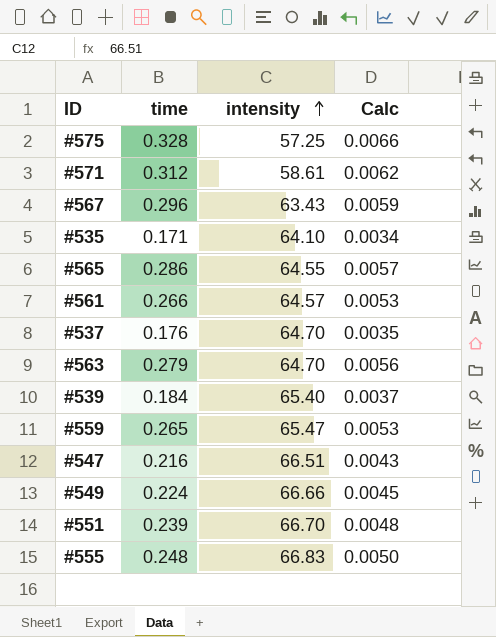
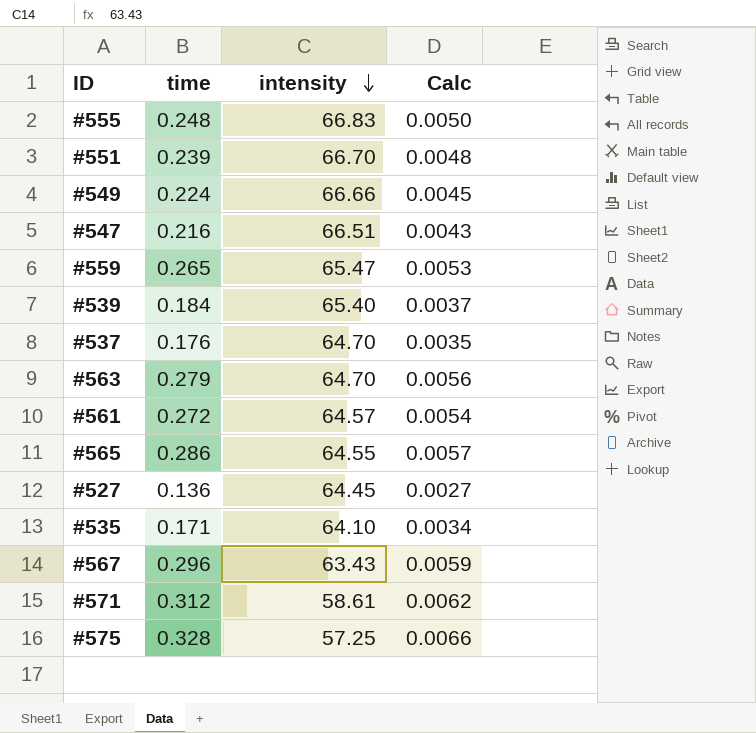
row order: intensity ascending -> intensity descending
#561 | time: 0.266 -> 0.272
#561 | Calc: 0.0053 -> 0.0054
row #527: none -> 0.136 | 64.45 | 0.0027

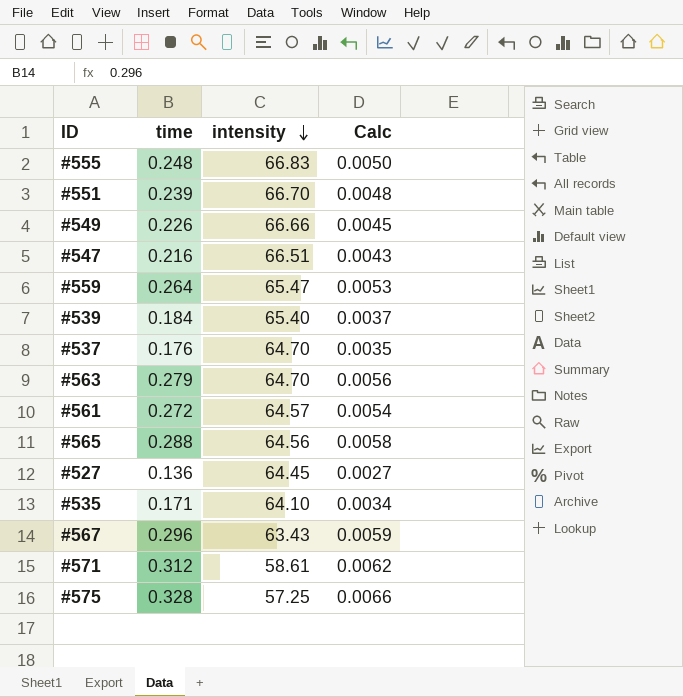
#549 | time: 0.224 -> 0.226
#559 | time: 0.265 -> 0.264
#565 | time: 0.286 -> 0.288
#565 | intensity: 64.55 -> 64.56
#565 | Calc: 0.0057 -> 0.0058

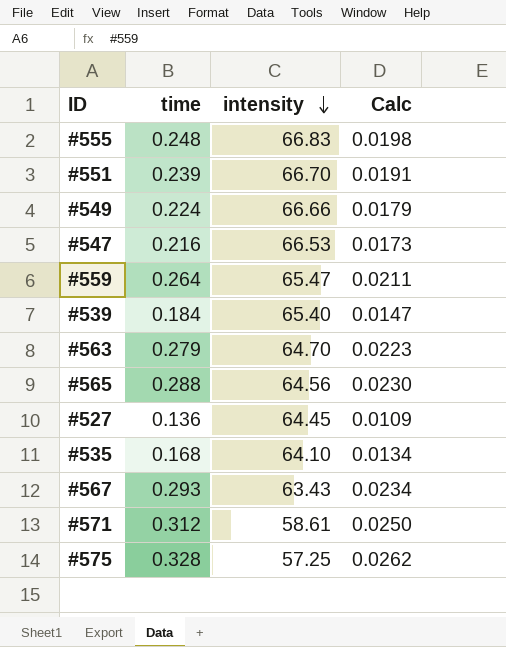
column Calc | formula: [time] * 0.02 -> [time] * 0.08
row #537: 0.176 | 64.70 | 0.0035 -> none
row #561: 0.272 | 64.57 | 0.0054 -> none
#549 | time: 0.226 -> 0.224
#547 | intensity: 66.51 -> 66.53
#535 | time: 0.171 -> 0.168
#567 | time: 0.296 -> 0.293

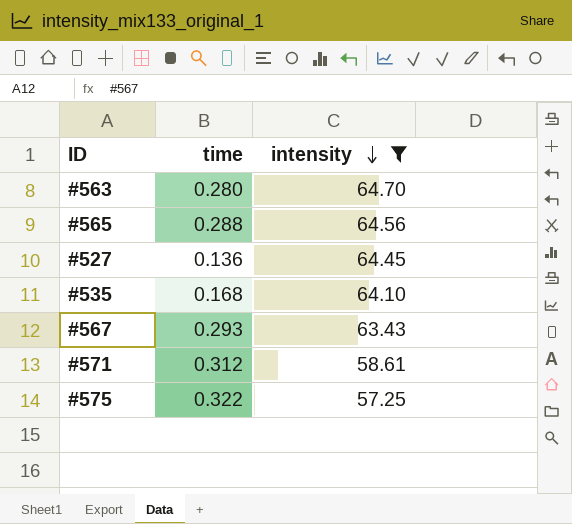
filter: none -> intensity <= 64.70
column Calc | formula: [time] * 0.08 -> none
#563 | time: 0.279 -> 0.280
#575 | time: 0.328 -> 0.322

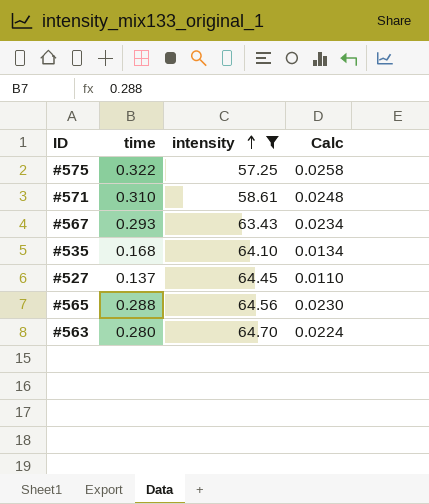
row order: intensity descending -> intensity ascending
column Calc | formula: none -> [time] * 0.08
#571 | time: 0.312 -> 0.310
#527 | time: 0.136 -> 0.137

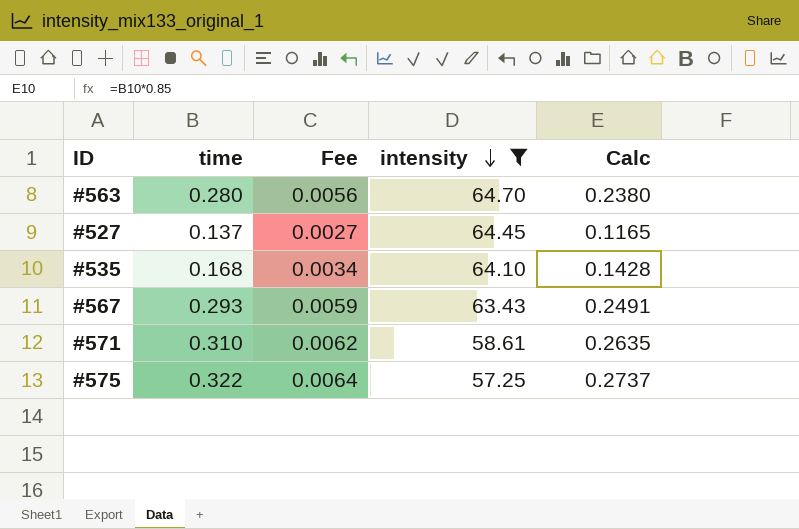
row order: intensity ascending -> intensity descending
column Fee | formula: none -> [time] * 0.02
column Calc | formula: [time] * 0.08 -> [time] * 0.85
row #565: 0.288 | 64.56 | 0.0230 -> none

